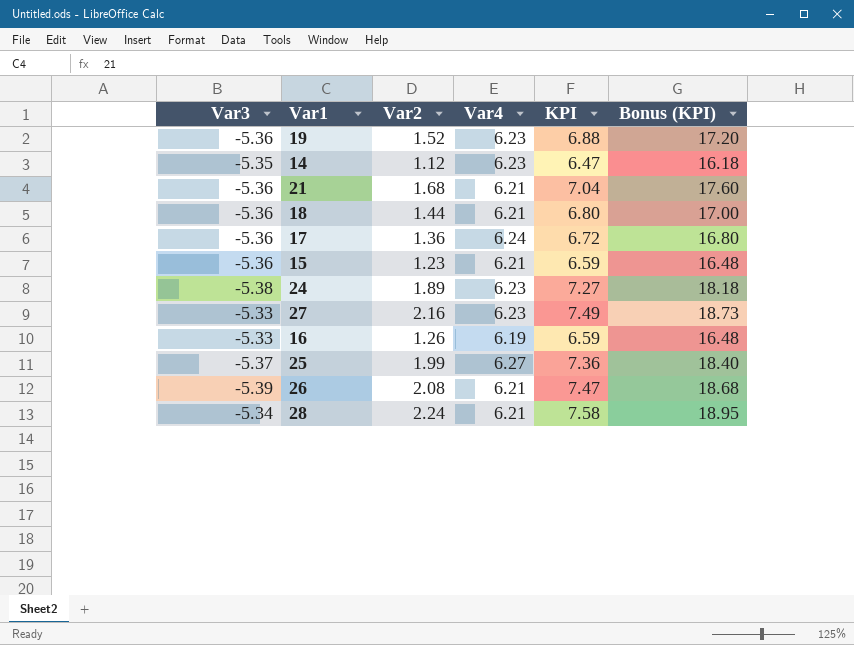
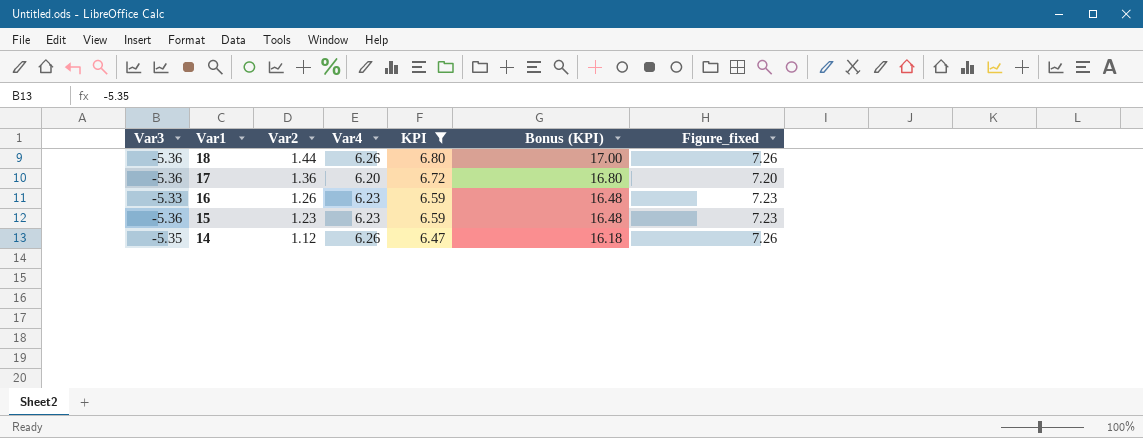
filter: none -> KPI <= 6.80
row order: none -> Var1 descending
column Figure_fixed | formula: none -> [Var4] + 1
18 | Var4: 6.21 -> 6.26
17 | Var4: 6.24 -> 6.20
16 | Var4: 6.19 -> 6.23
15 | Var4: 6.21 -> 6.23
14 | Var4: 6.23 -> 6.26

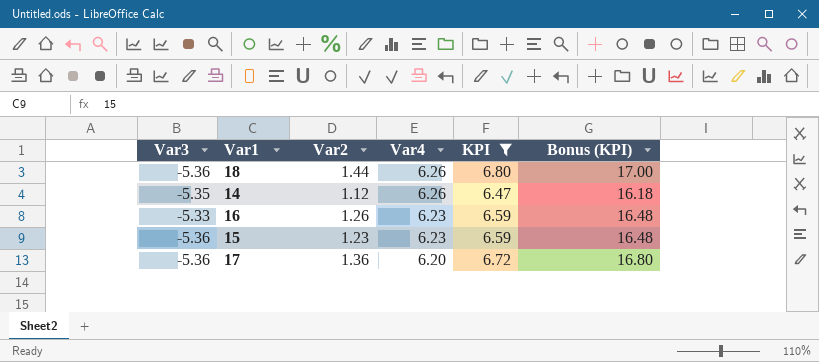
row order: Var1 descending -> Var4 descending
column Figure_fixed | formula: [Var4] + 1 -> none

